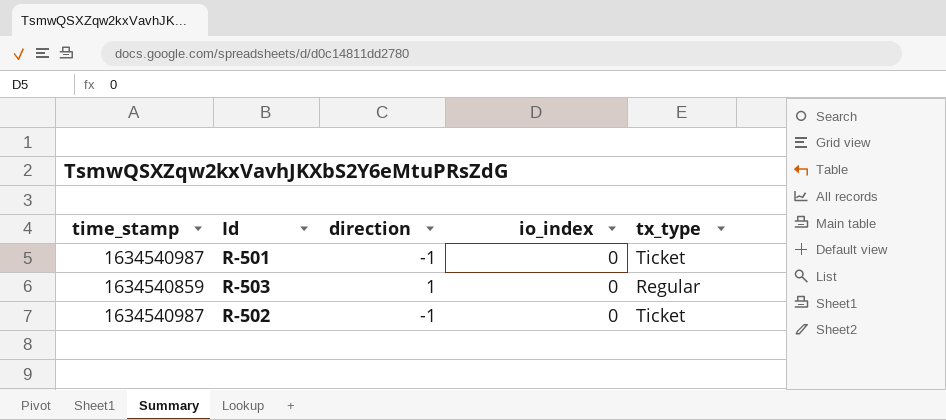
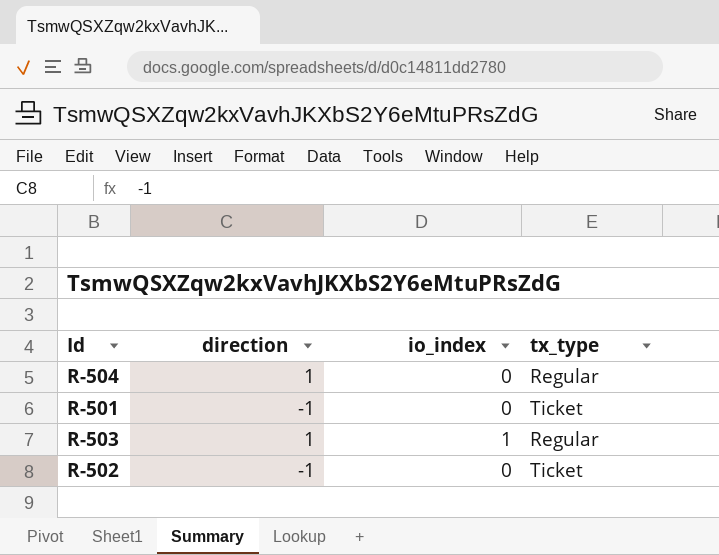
column time_stamp | position: 1 -> none
row R-504: none -> 1 | 0 | Regular
R-503 | io_index: 0 -> 1

